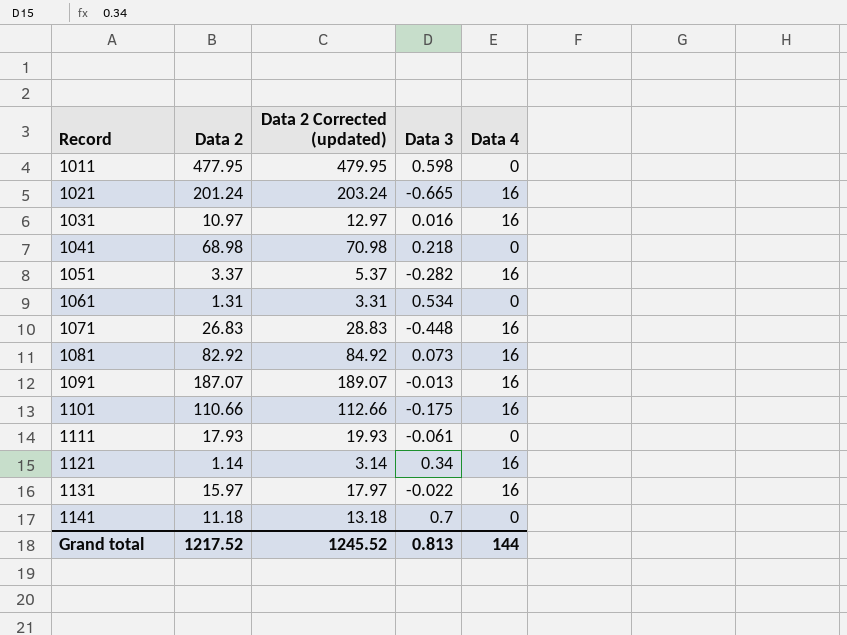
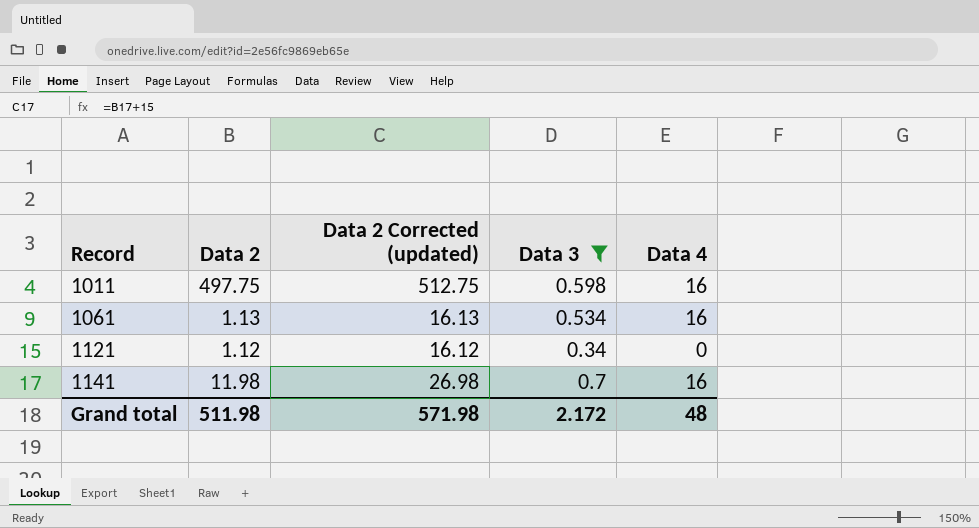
filter: none -> Data 3 >= 0.34
column Data 2 Corrected (updated) | formula: [Data 2] + 2 -> [Data 2] + 15
1011 | Data 2: 477.95 -> 497.75
1011 | Data 4: 0 -> 16
1061 | Data 2: 1.31 -> 1.13
1061 | Data 4: 0 -> 16
1121 | Data 2: 1.14 -> 1.12
1121 | Data 4: 16 -> 0
1141 | Data 2: 11.18 -> 11.98
1141 | Data 4: 0 -> 16
Grand total | Data 2: 1217.52 -> 511.98
Grand total | Data 2 Corrected (updated): 1245.52 -> 571.98
Grand total | Data 3: 0.813 -> 2.172
Grand total | Data 4: 144 -> 48

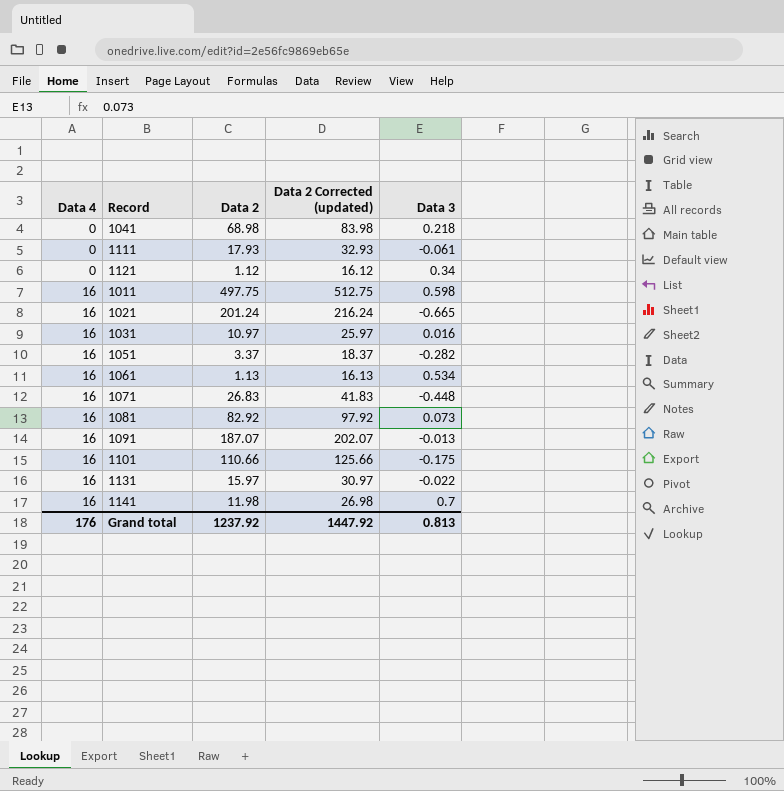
filter: Data 3 >= 0.34 -> none
row order: Record ascending -> Data 4 ascending
column Data 4 | position: 5 -> 1
Grand total | Data 4: 48 -> 176
Grand total | Data 2: 511.98 -> 1237.92
Grand total | Data 2 Corrected (updated): 571.98 -> 1447.92
Grand total | Data 3: 2.172 -> 0.813

